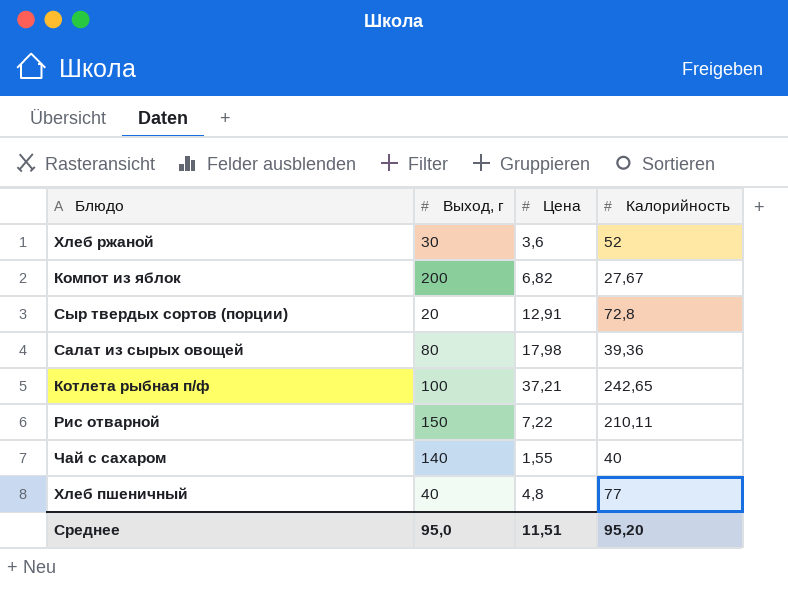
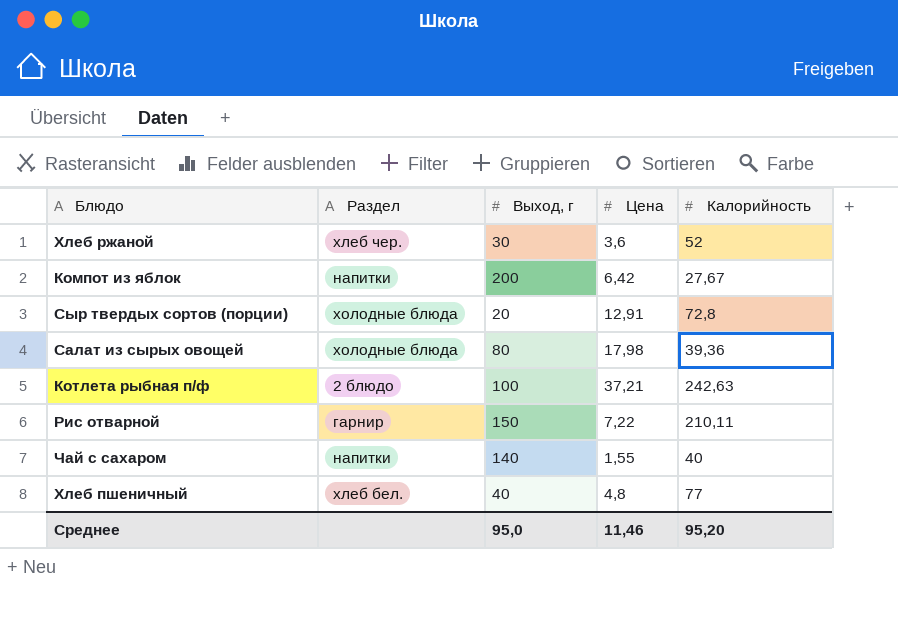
column Раздел | position: none -> 2
Компот из яблок | Цена: 6,82 -> 6,42
Котлета рыбная п/ф | Калорийность: 242,65 -> 242,63
Среднее | Цена: 11,51 -> 11,46

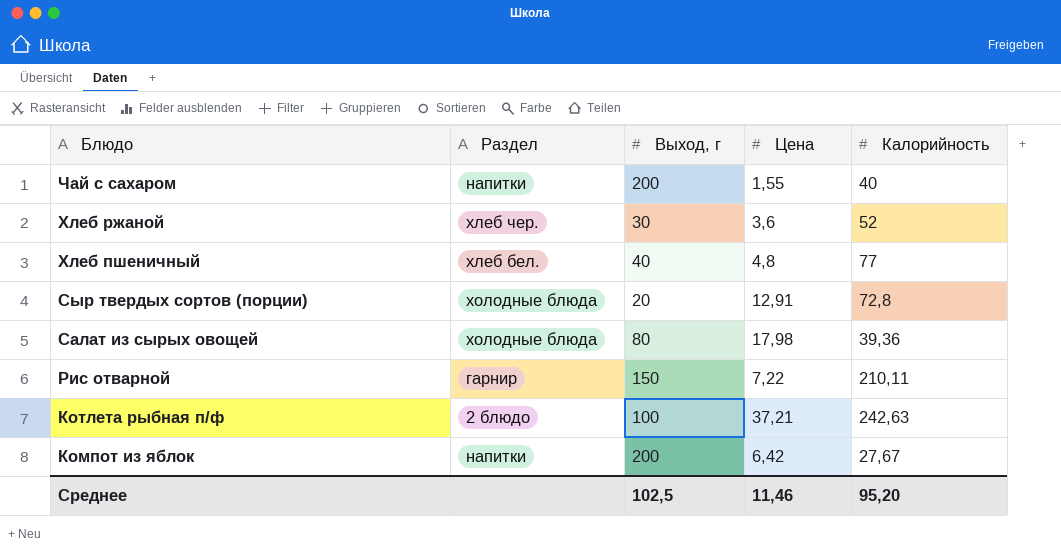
row order: none -> Блюдо descending
Чай с сахаром | Выход, г: 140 -> 200
Среднее | Выход, г: 95,0 -> 102,5

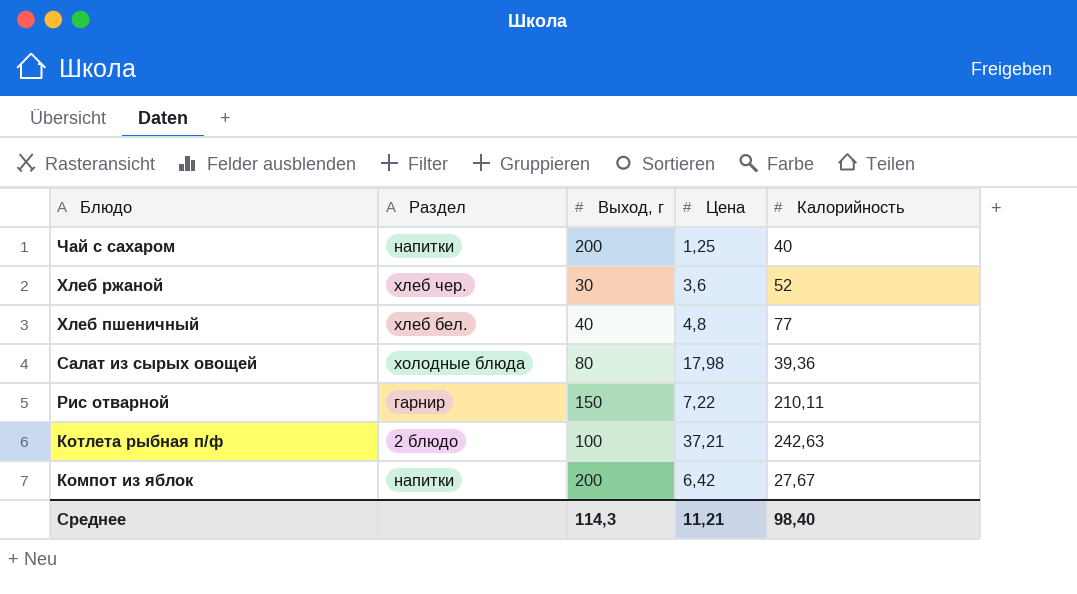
row Сыр твердых сортов (порции): холодные блюда | 20 | 12,91 | 72,8 -> none
Чай с сахаром | Цена: 1,55 -> 1,25
Среднее | Выход, г: 102,5 -> 114,3
Среднее | Цена: 11,46 -> 11,21
Среднее | Калорийность: 95,20 -> 98,40

